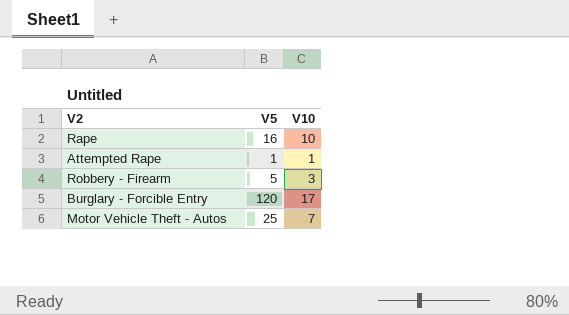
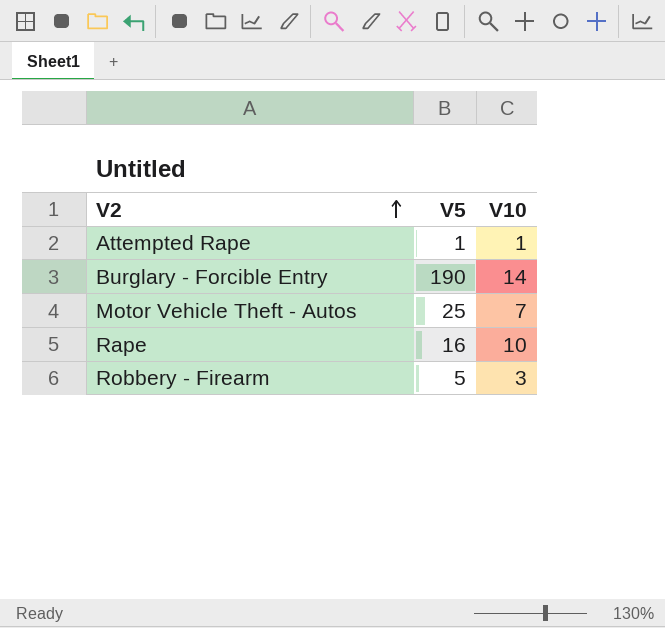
row order: none -> V2 ascending
Burglary - Forcible Entry | V5: 120 -> 190
Burglary - Forcible Entry | V10: 17 -> 14

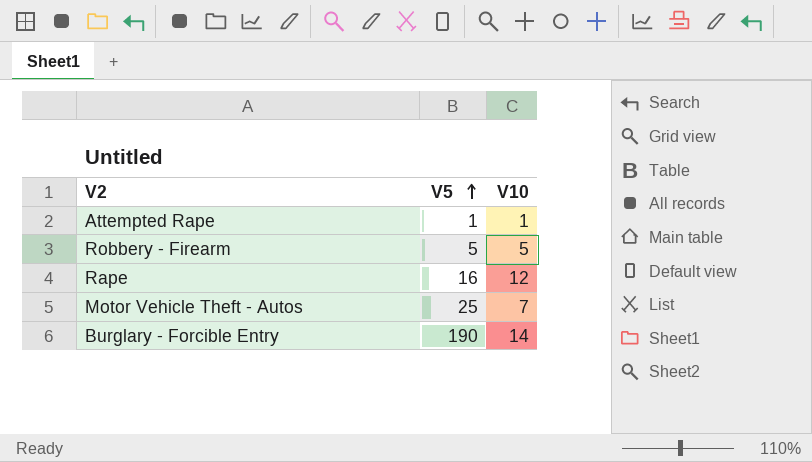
row order: V2 ascending -> V5 ascending
Robbery - Firearm | V10: 3 -> 5
Rape | V10: 10 -> 12

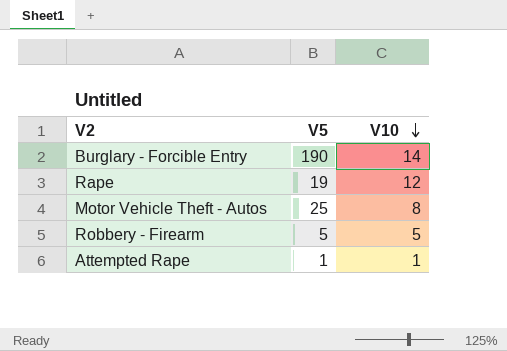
row order: V5 ascending -> V10 descending
Rape | V5: 16 -> 19
Motor Vehicle Theft - Autos | V10: 7 -> 8

